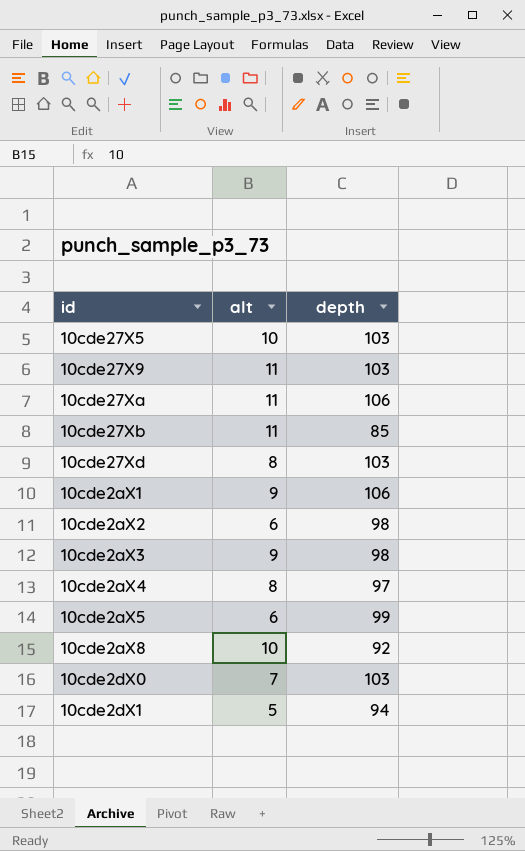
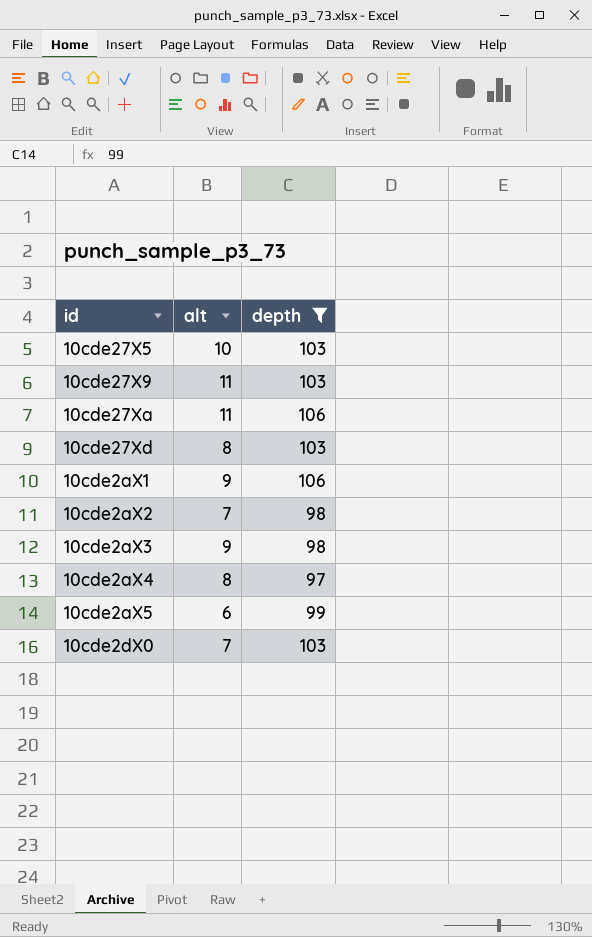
filter: none -> depth >= 97
10cde2aX2 | alt: 6 -> 7

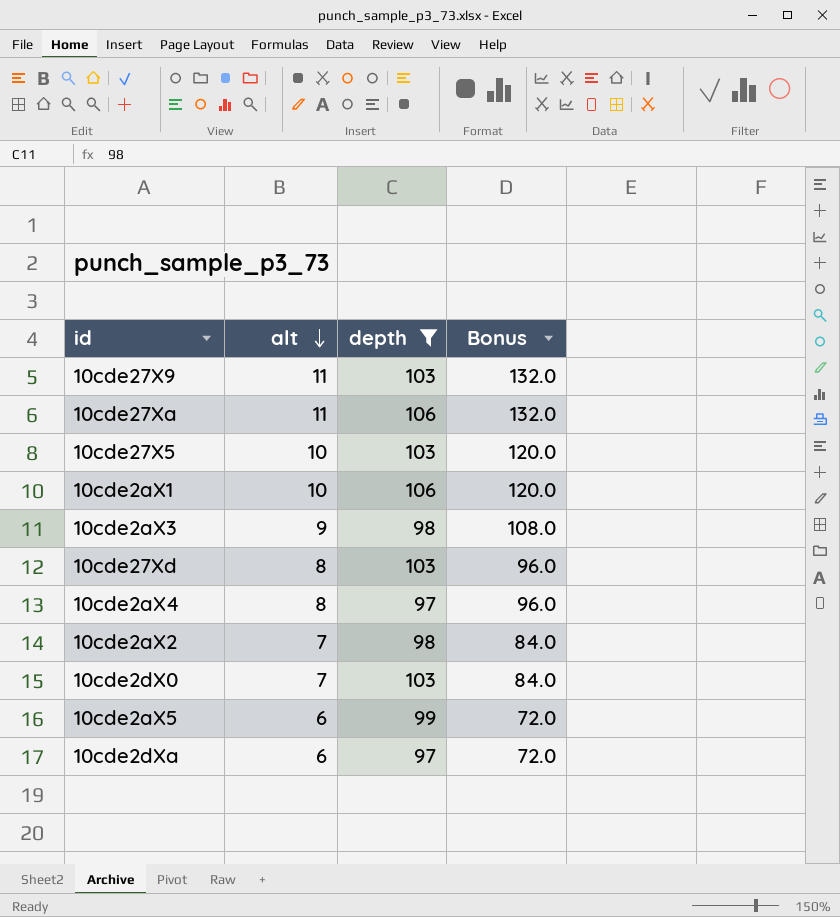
row order: none -> alt descending
column Bonus | formula: none -> [alt] * 12
10cde2aX1 | alt: 9 -> 10
row 10cde2dXa: none -> 6 | 97 | 72.0

